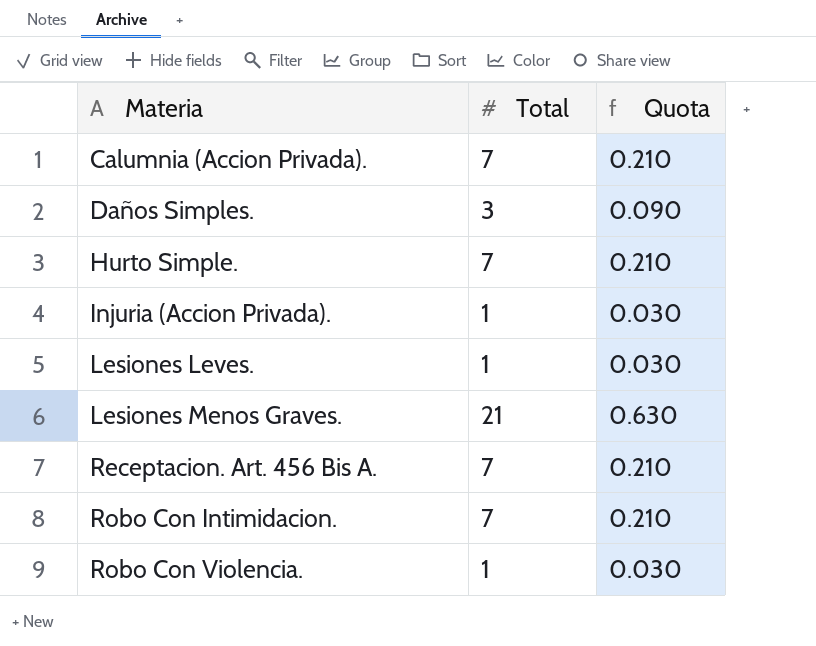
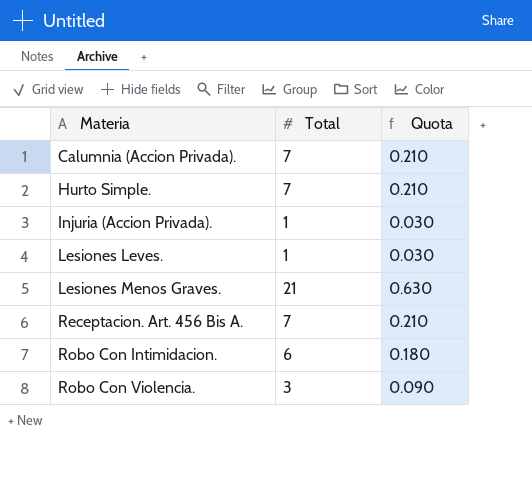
row Daños Simples.: 3 | 0.090 -> none
Robo Con Intimidacion. | Total: 7 -> 6
Robo Con Intimidacion. | Quota: 0.210 -> 0.180
Robo Con Violencia. | Total: 1 -> 3
Robo Con Violencia. | Quota: 0.030 -> 0.090

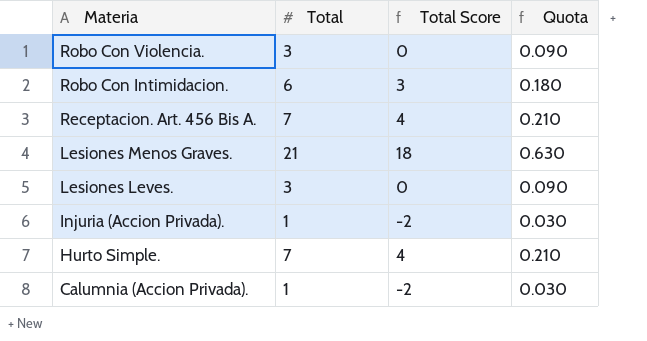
row order: Materia ascending -> Materia descending
column Total Score | formula: none -> [Total] - 3
Lesiones Leves. | Total: 1 -> 3
Lesiones Leves. | Quota: 0.030 -> 0.090
Calumnia (Accion Privada). | Total: 7 -> 1
Calumnia (Accion Privada). | Quota: 0.210 -> 0.030

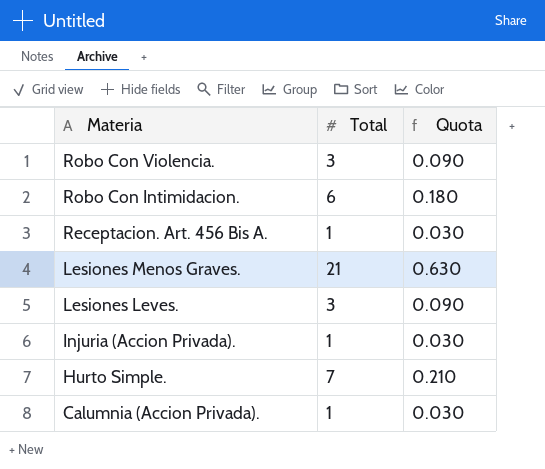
column Total Score | formula: [Total] - 3 -> none
Receptacion. Art. 456 Bis A. | Total: 7 -> 1
Receptacion. Art. 456 Bis A. | Quota: 0.210 -> 0.030

